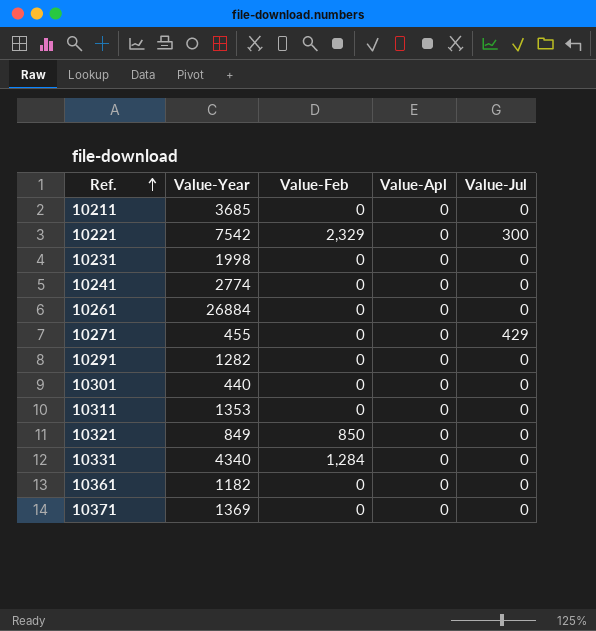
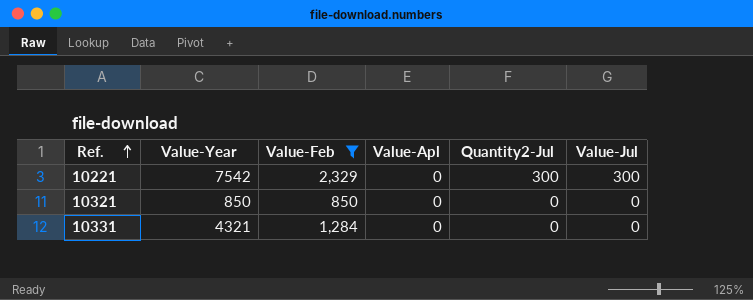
filter: none -> Value-Feb != 0
column Quantity2-Jul | position: none -> 5
10321 | Value-Year: 849 -> 850
10331 | Value-Year: 4340 -> 4321

